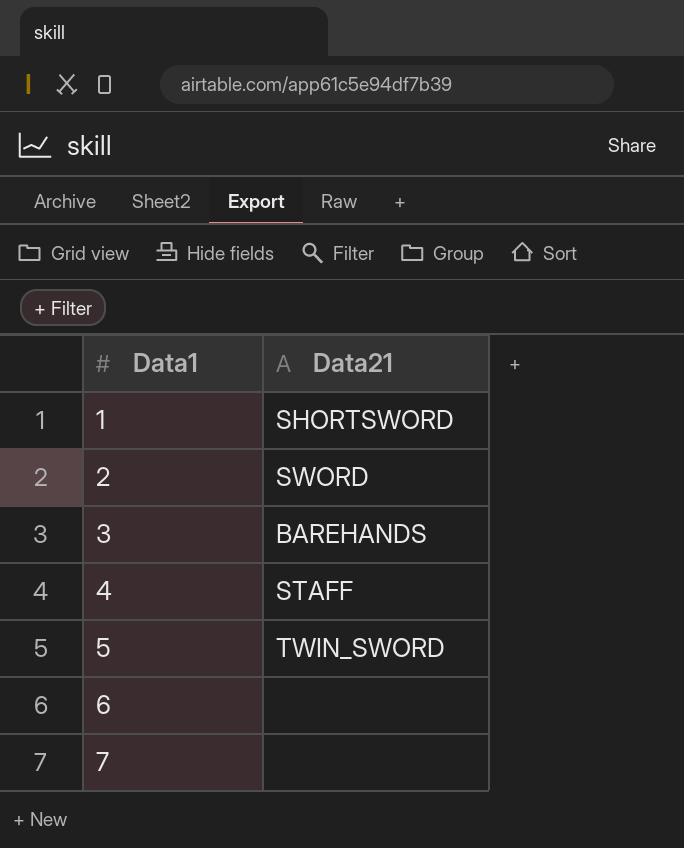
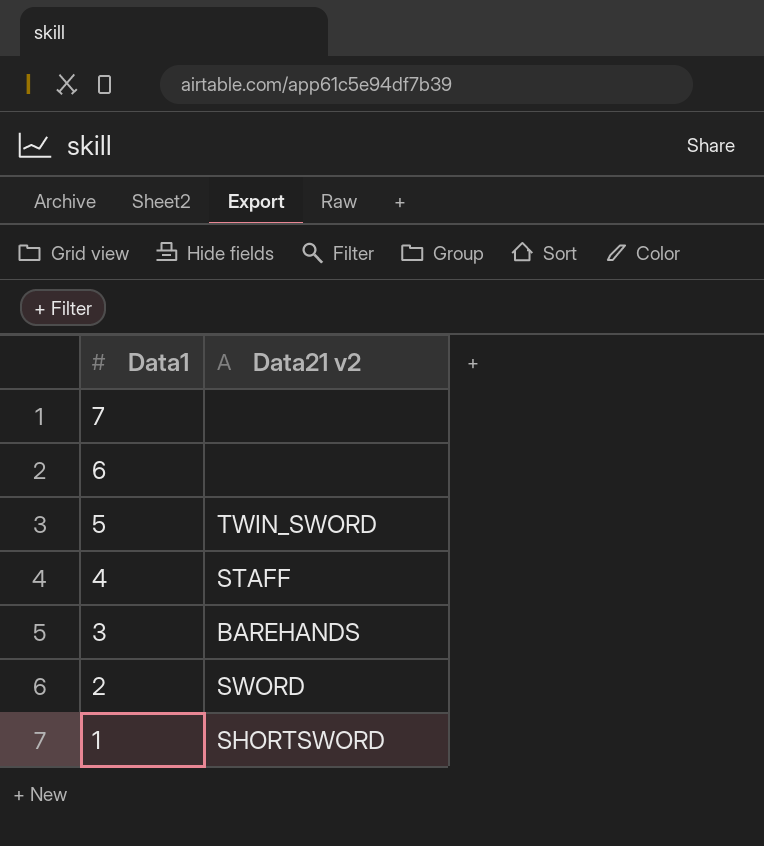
row order: Data1 ascending -> Data1 descending
column name: Data21 -> Data21 v2

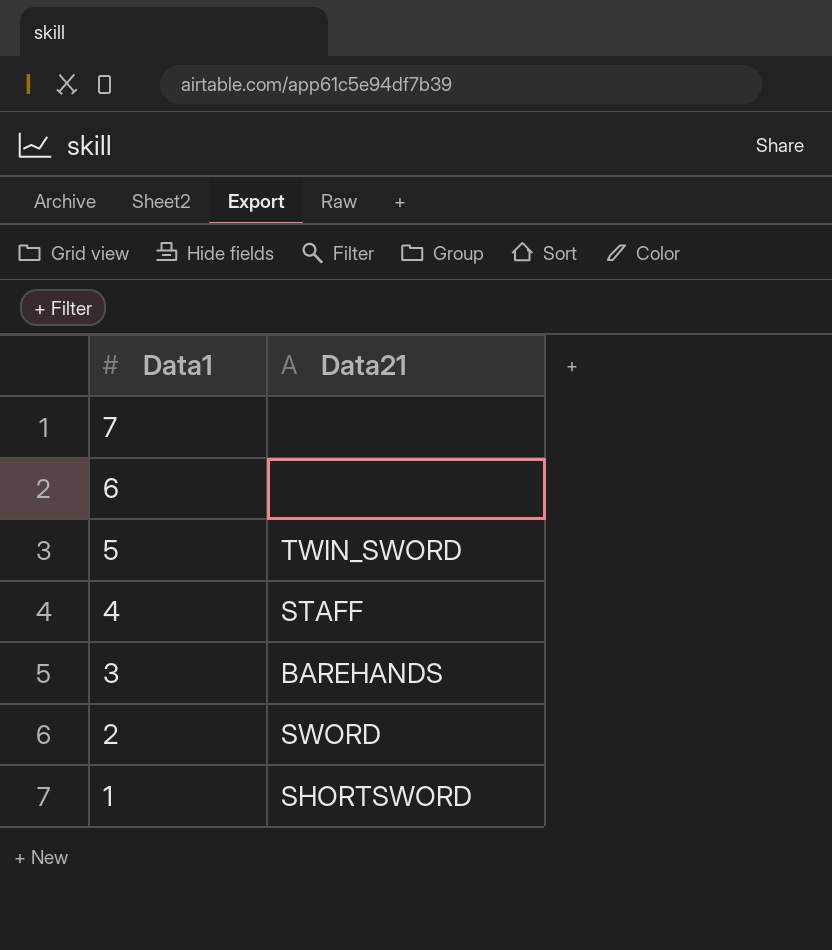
column name: Data21 v2 -> Data21

